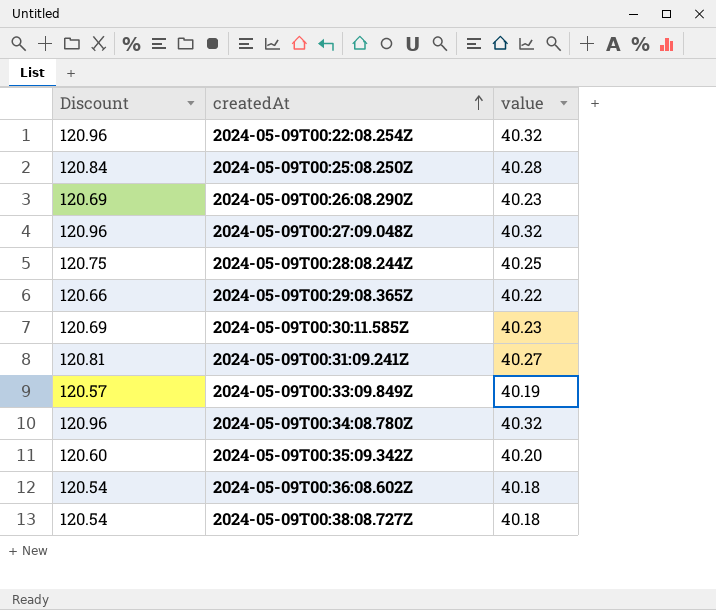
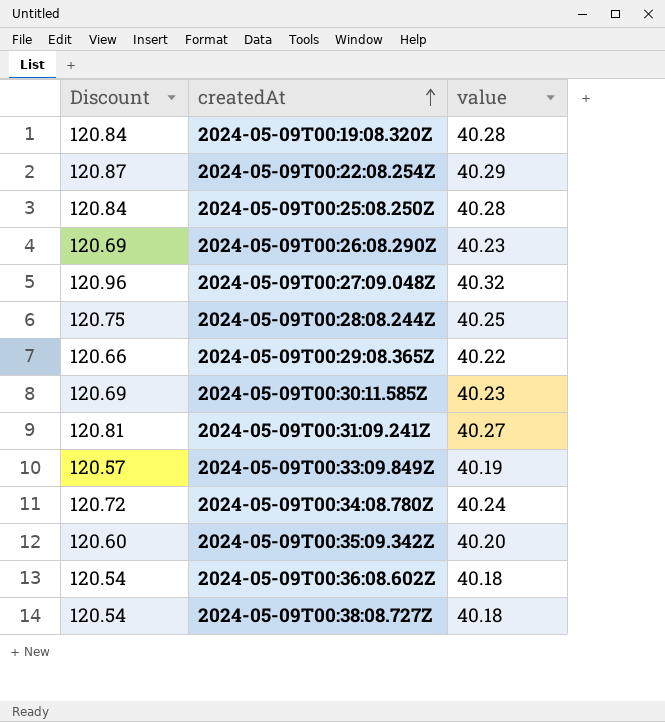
row 2024-05-09T00:19:08.320Z: none -> 120.84 | 40.28
2024-05-09T00:22:08.254Z | Discount: 120.96 -> 120.87
2024-05-09T00:22:08.254Z | value: 40.32 -> 40.29
2024-05-09T00:34:08.780Z | Discount: 120.96 -> 120.72
2024-05-09T00:34:08.780Z | value: 40.32 -> 40.24

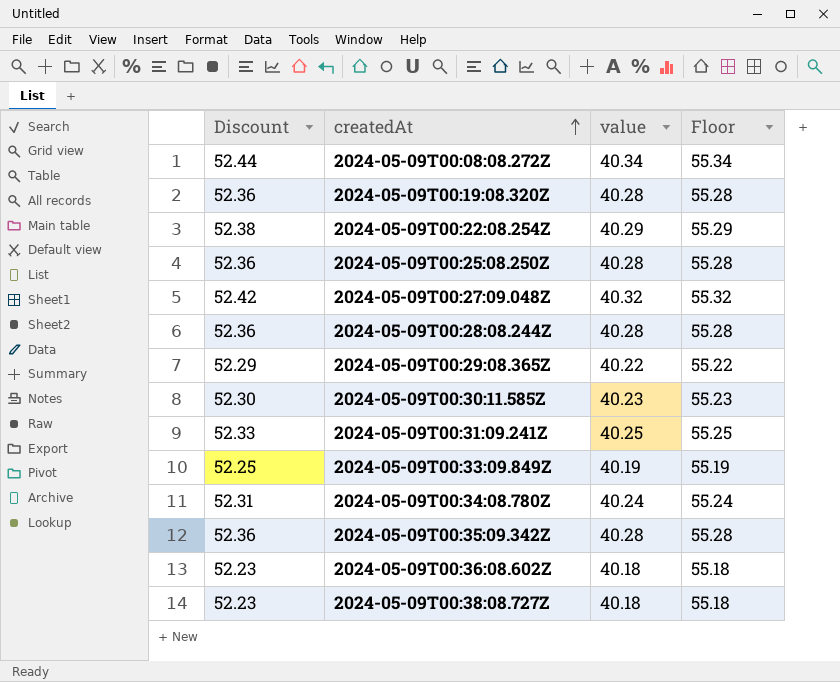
column Discount | formula: [value] * 3 -> [value] * 1.3
column Floor | formula: none -> [value] + 15
row 2024-05-09T00:26:08.290Z: 120.69 | 40.23 -> none
row 2024-05-09T00:08:08.272Z: none -> 52.44 | 40.34 | 55.34
2024-05-09T00:28:08.244Z | value: 40.25 -> 40.28
2024-05-09T00:31:09.241Z | value: 40.27 -> 40.25
2024-05-09T00:35:09.342Z | value: 40.20 -> 40.28

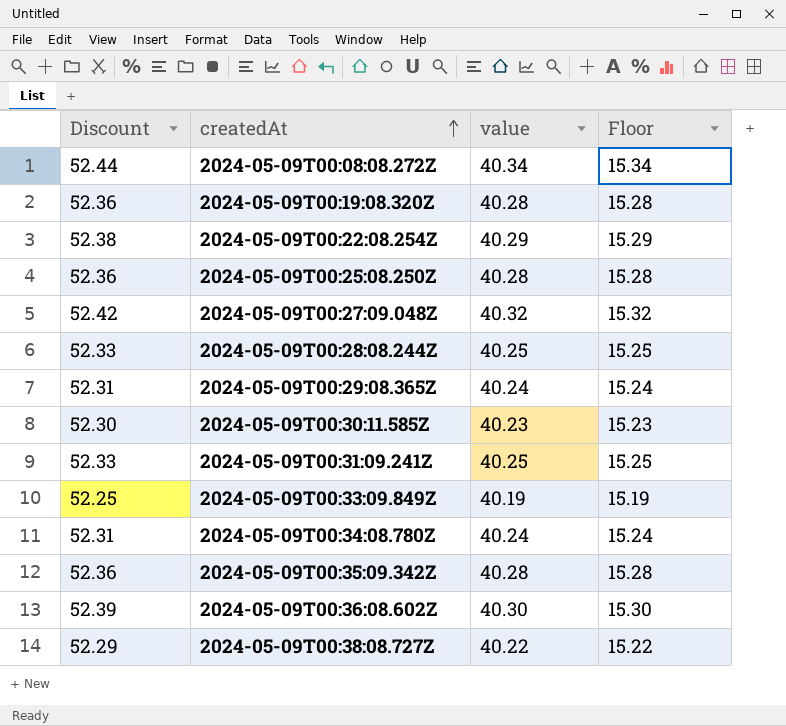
column Floor | formula: [value] + 15 -> [value] - 25
2024-05-09T00:28:08.244Z | Discount: 52.36 -> 52.33
2024-05-09T00:28:08.244Z | value: 40.28 -> 40.25
2024-05-09T00:29:08.365Z | Discount: 52.29 -> 52.31
2024-05-09T00:29:08.365Z | value: 40.22 -> 40.24
2024-05-09T00:36:08.602Z | Discount: 52.23 -> 52.39
2024-05-09T00:36:08.602Z | value: 40.18 -> 40.30
2024-05-09T00:38:08.727Z | Discount: 52.23 -> 52.29
2024-05-09T00:38:08.727Z | value: 40.18 -> 40.22

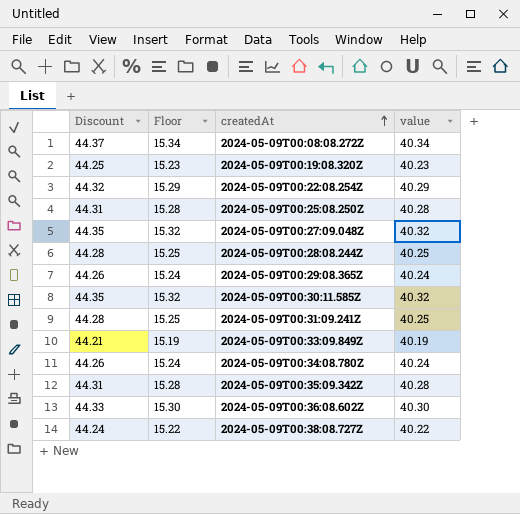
column Discount | formula: [value] * 1.3 -> [value] * 1.1
column Floor | position: 4 -> 2
2024-05-09T00:19:08.320Z | Floor: 15.28 -> 15.23
2024-05-09T00:19:08.320Z | value: 40.28 -> 40.23
2024-05-09T00:30:11.585Z | Floor: 15.23 -> 15.32
2024-05-09T00:30:11.585Z | value: 40.23 -> 40.32

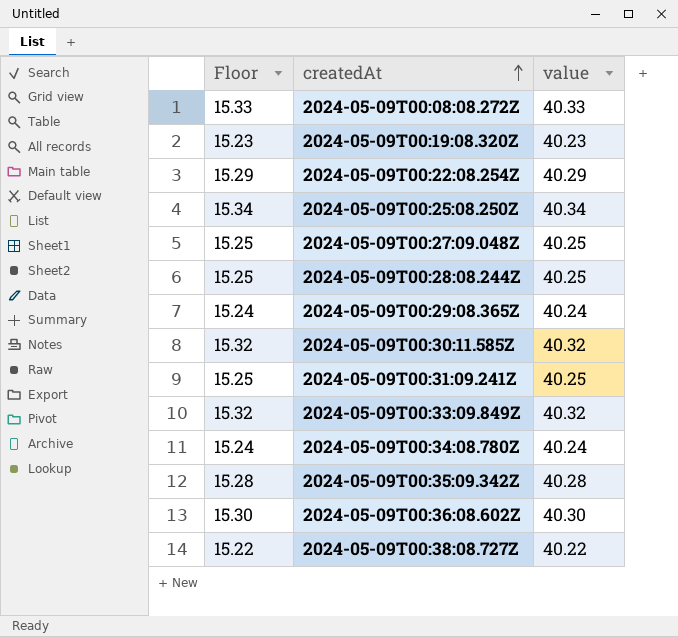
column Discount | formula: [value] * 1.1 -> none
2024-05-09T00:08:08.272Z | Floor: 15.34 -> 15.33
2024-05-09T00:08:08.272Z | value: 40.34 -> 40.33
2024-05-09T00:25:08.250Z | Floor: 15.28 -> 15.34
2024-05-09T00:25:08.250Z | value: 40.28 -> 40.34
2024-05-09T00:27:09.048Z | Floor: 15.32 -> 15.25
2024-05-09T00:27:09.048Z | value: 40.32 -> 40.25
2024-05-09T00:33:09.849Z | Floor: 15.19 -> 15.32
2024-05-09T00:33:09.849Z | value: 40.19 -> 40.32

